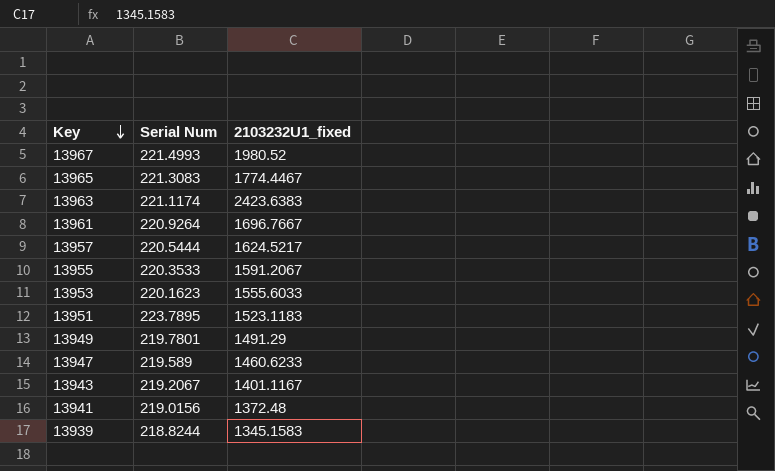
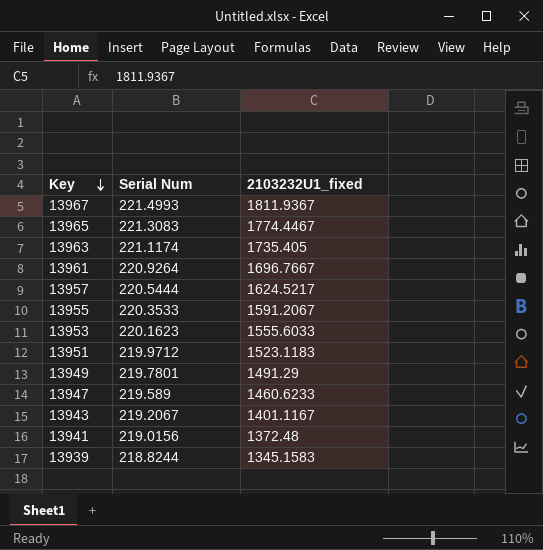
13967 | 2103232U1_fixed: 1980.52 -> 1811.9367
13963 | 2103232U1_fixed: 2423.6383 -> 1735.405
13951 | Serial Num: 223.7895 -> 219.9712

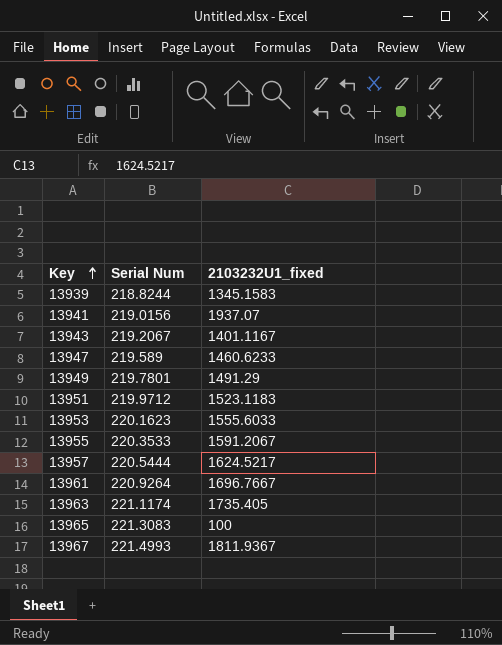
row order: Key descending -> Key ascending
13941 | 2103232U1_fixed: 1372.48 -> 1937.07
13965 | 2103232U1_fixed: 1774.4467 -> 100

